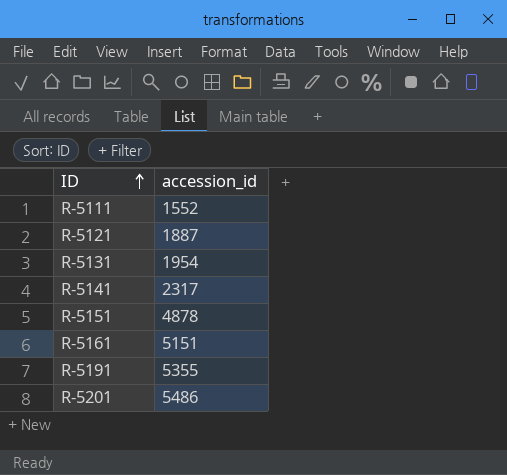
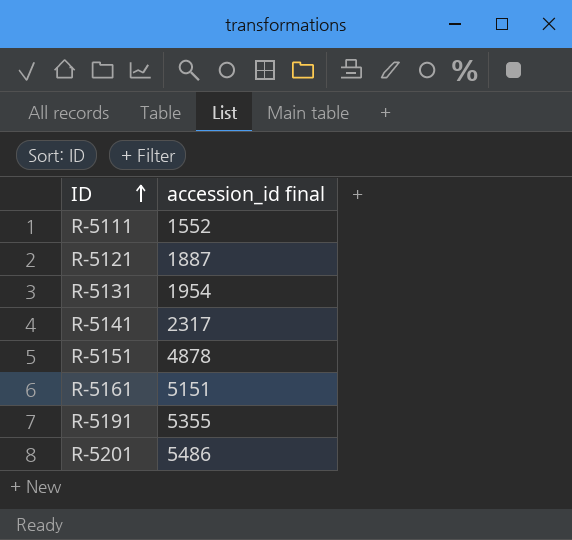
column name: accession_id -> accession_id final

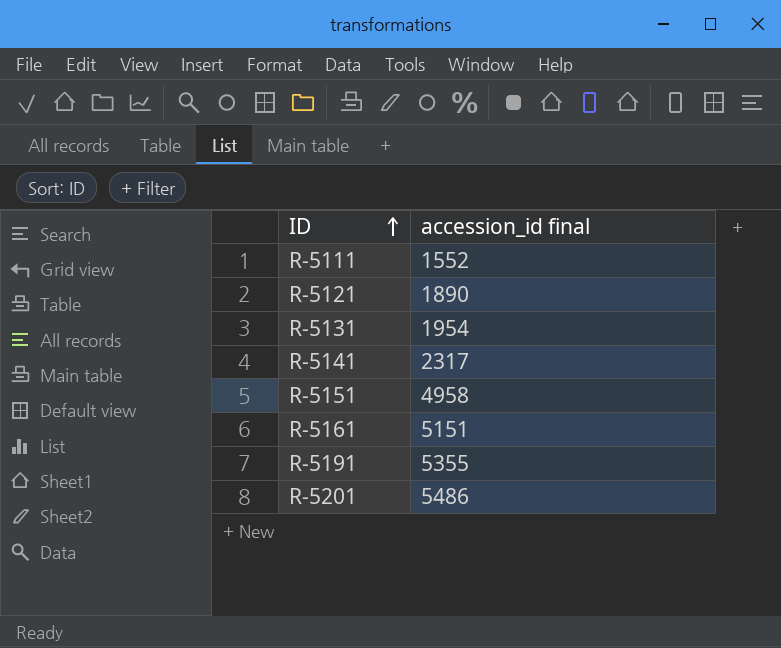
R-5121 | accession_id final: 1887 -> 1890
R-5151 | accession_id final: 4878 -> 4958

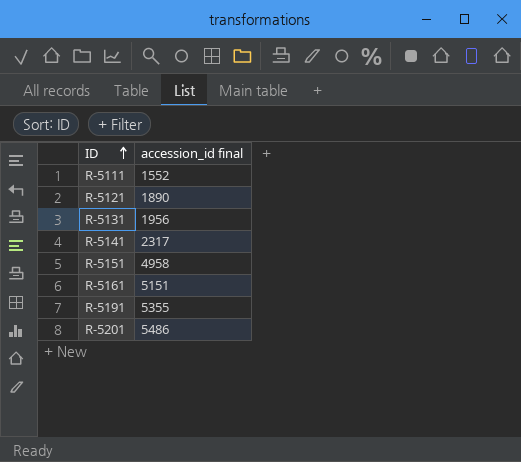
R-5131 | accession_id final: 1954 -> 1956

